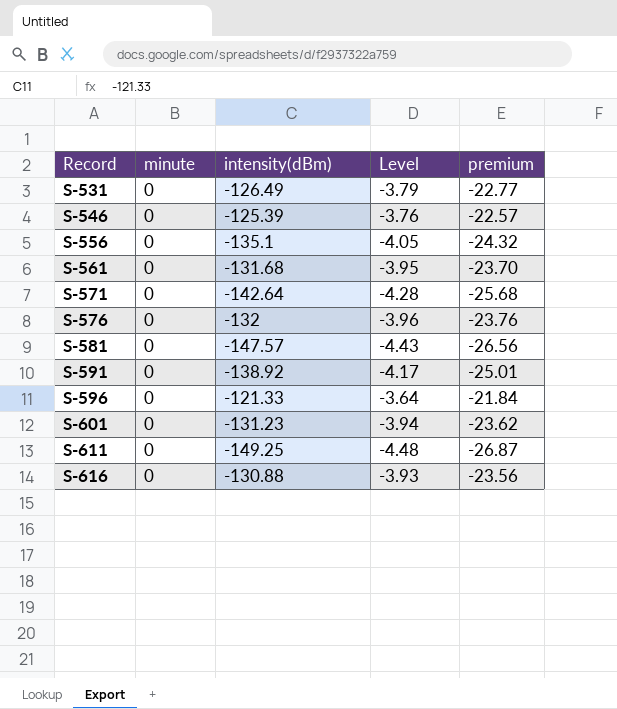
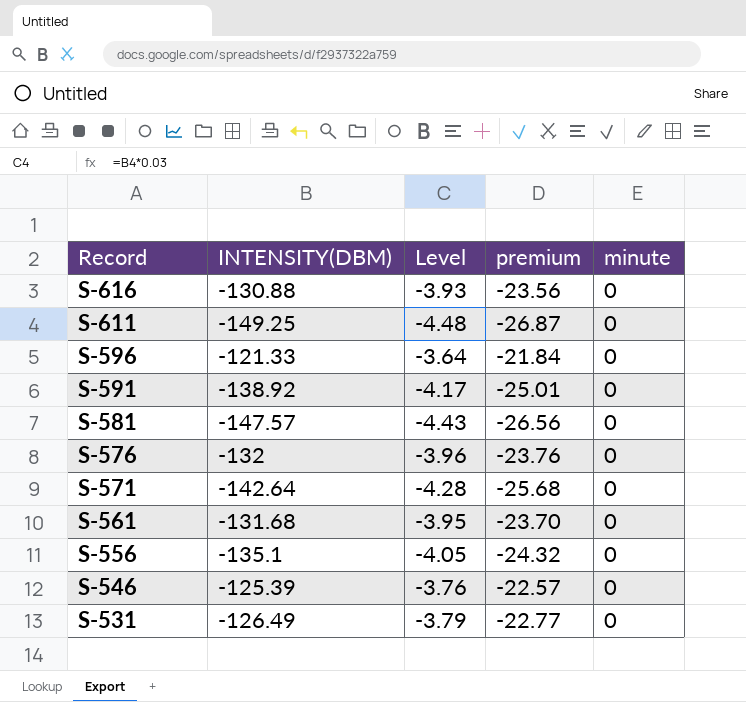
row order: Record ascending -> Record descending
column name: intensity(dBm) -> INTENSITY(DBM)
column minute | position: 2 -> 5
row S-601: 0 | -131.23 | -3.94 | -23.62 -> none

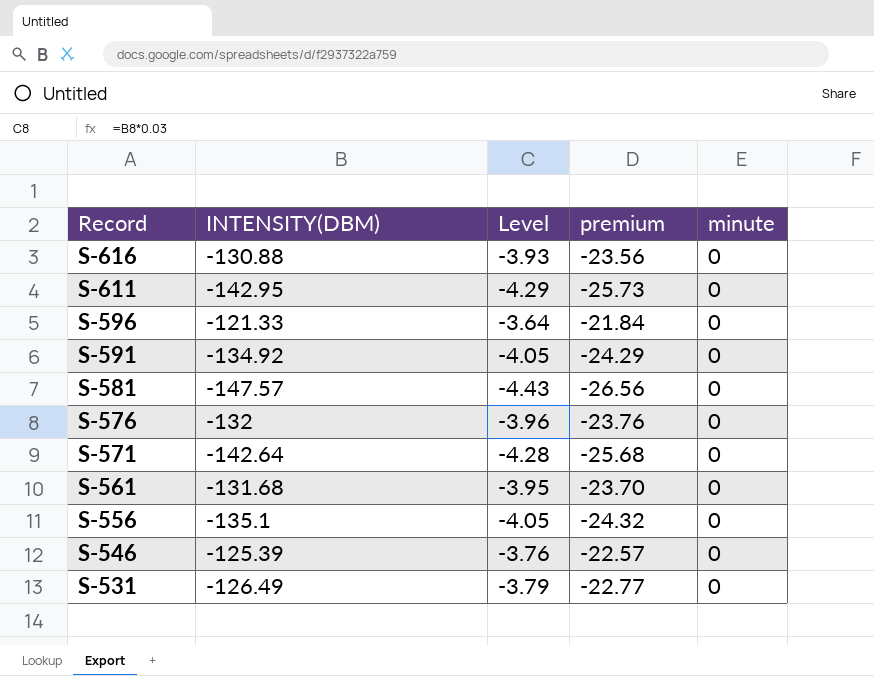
S-611 | INTENSITY(DBM): -149.25 -> -142.95
S-611 | Level: -4.48 -> -4.29
S-611 | premium: -26.87 -> -25.73
S-591 | INTENSITY(DBM): -138.92 -> -134.92
S-591 | Level: -4.17 -> -4.05
S-591 | premium: -25.01 -> -24.29

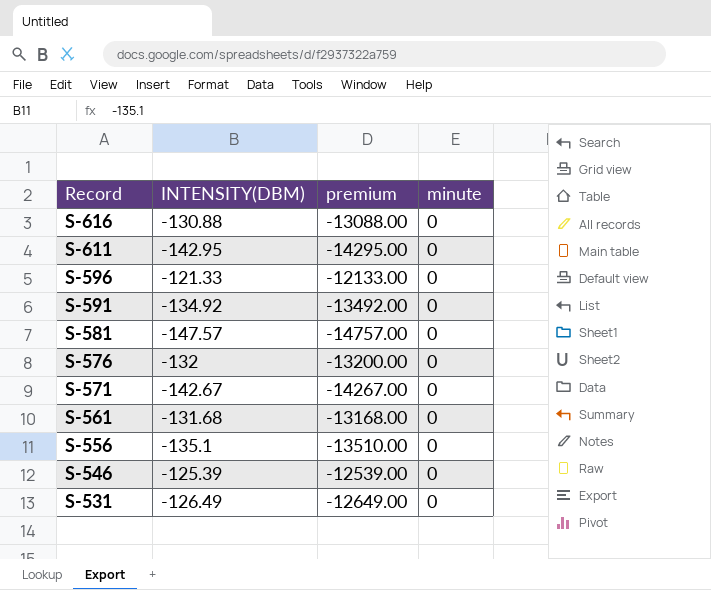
column Level | formula: [INTENSITY(DBM)] * 0.03 -> none
column premium | formula: [INTENSITY(DBM)] * 0.18 -> [INTENSITY(DBM)] * 100
S-571 | INTENSITY(DBM): -142.64 -> -142.67

